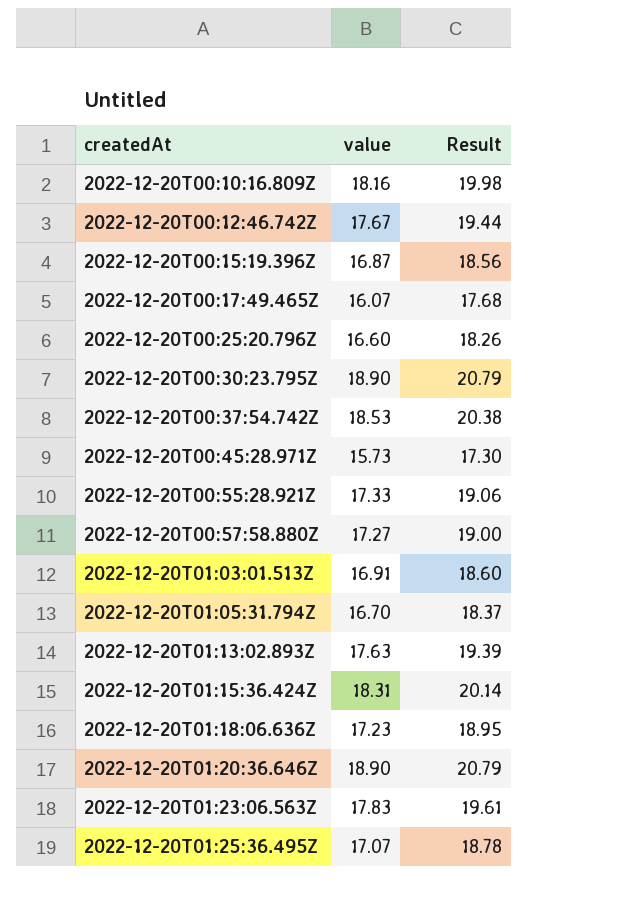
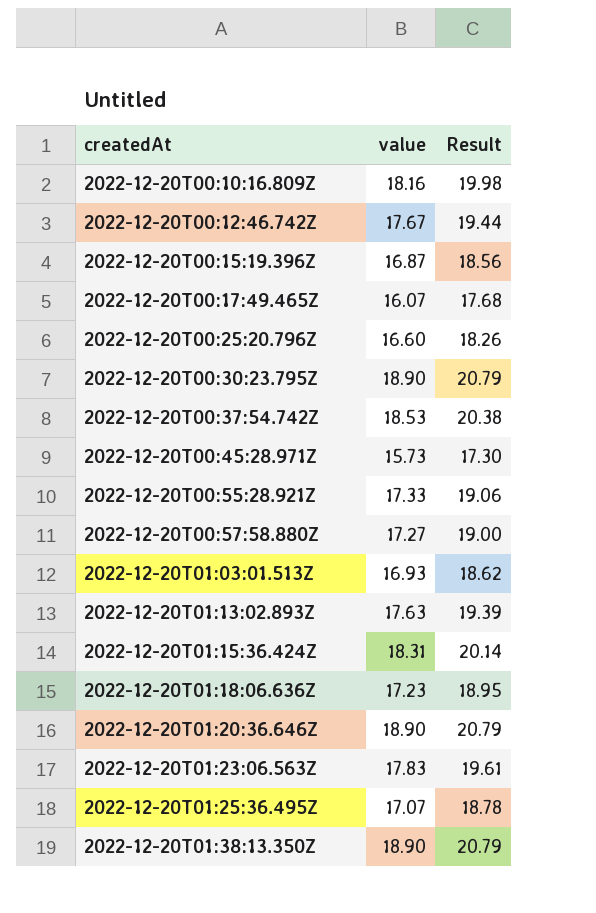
row 2022-12-20T01:05:31.794Z: 16.70 | 18.37 -> none
2022-12-20T01:03:01.513Z | value: 16.91 -> 16.93
2022-12-20T01:03:01.513Z | Result: 18.60 -> 18.62
row 2022-12-20T01:38:13.350Z: none -> 18.90 | 20.79

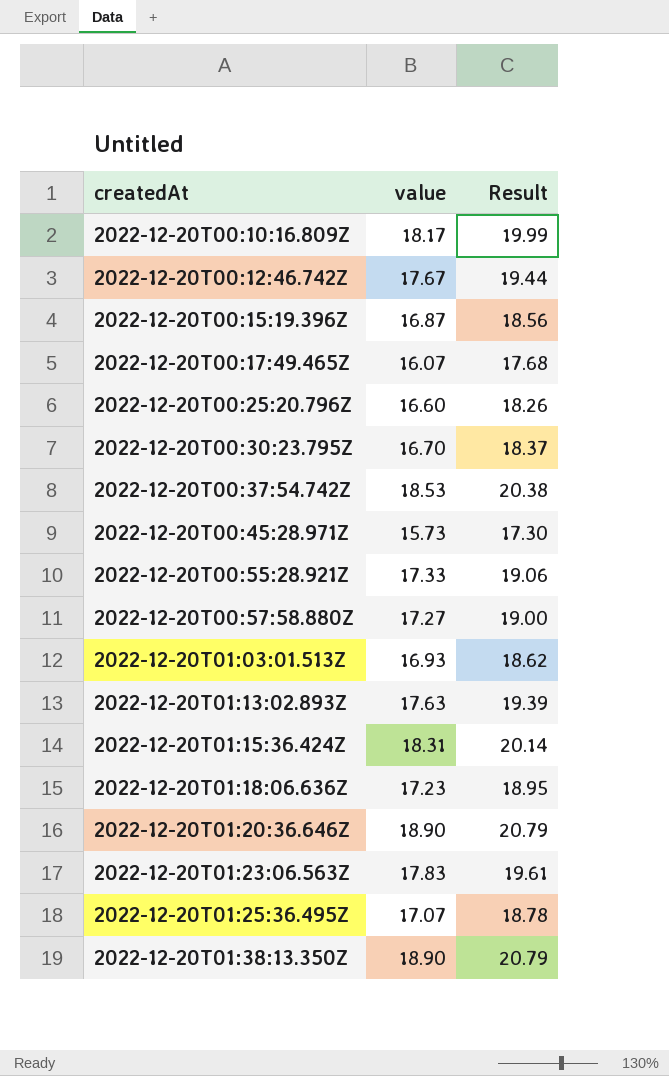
2022-12-20T00:10:16.809Z | value: 18.16 -> 18.17
2022-12-20T00:10:16.809Z | Result: 19.98 -> 19.99
2022-12-20T00:30:23.795Z | value: 18.90 -> 16.70
2022-12-20T00:30:23.795Z | Result: 20.79 -> 18.37

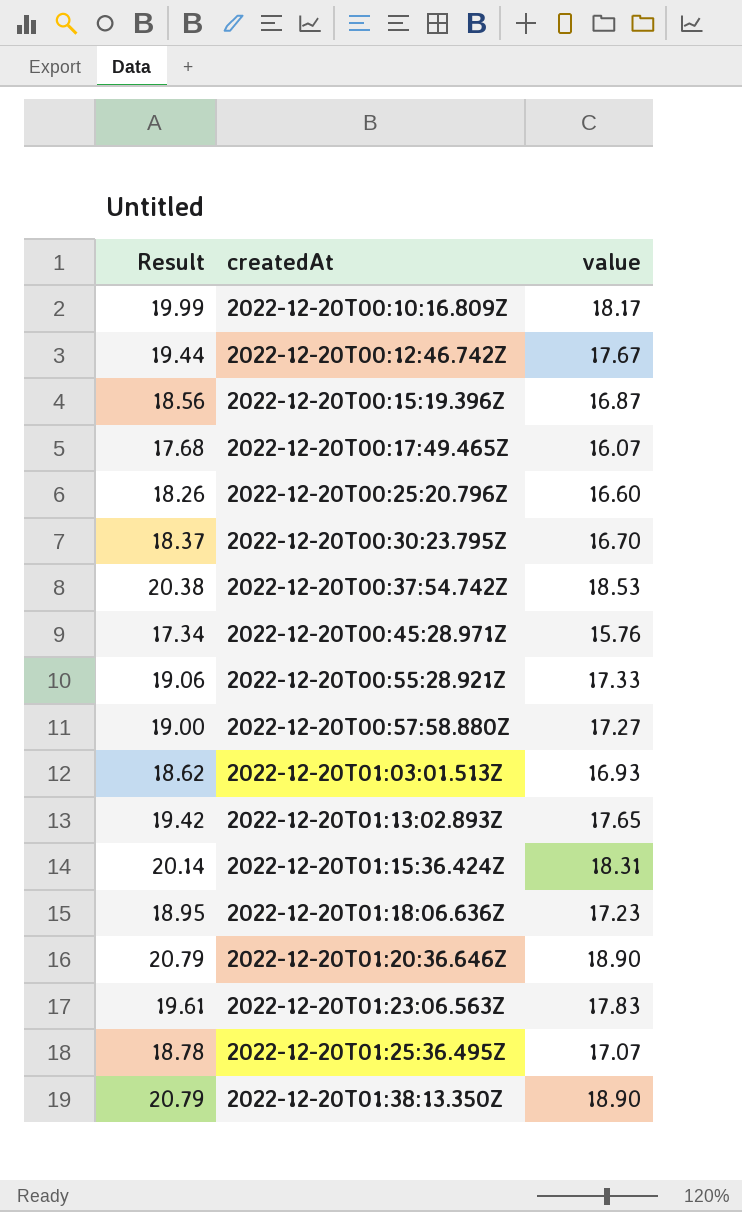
column Result | position: 3 -> 1
2022-12-20T00:45:28.971Z | Result: 17.30 -> 17.34
2022-12-20T00:45:28.971Z | value: 15.73 -> 15.76
2022-12-20T01:13:02.893Z | Result: 19.39 -> 19.42
2022-12-20T01:13:02.893Z | value: 17.63 -> 17.65

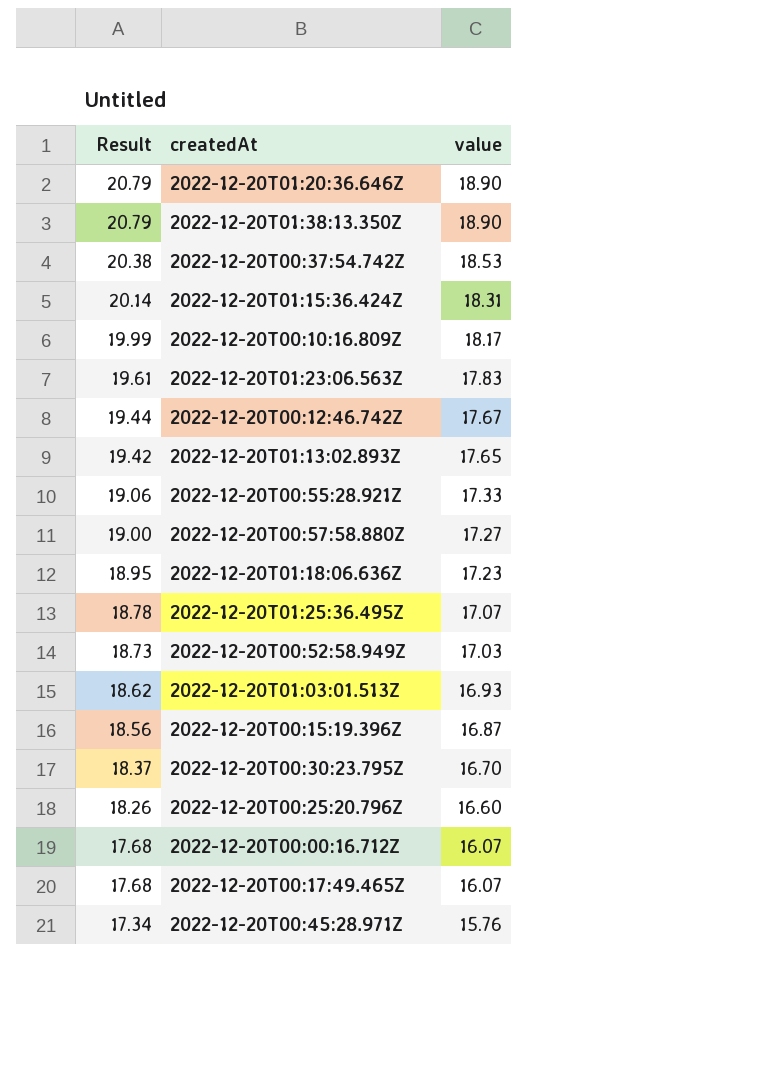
row order: createdAt ascending -> Result descending
row 2022-12-20T00:52:58.949Z: none -> 18.73 | 17.03
row 2022-12-20T00:00:16.712Z: none -> 17.68 | 16.07

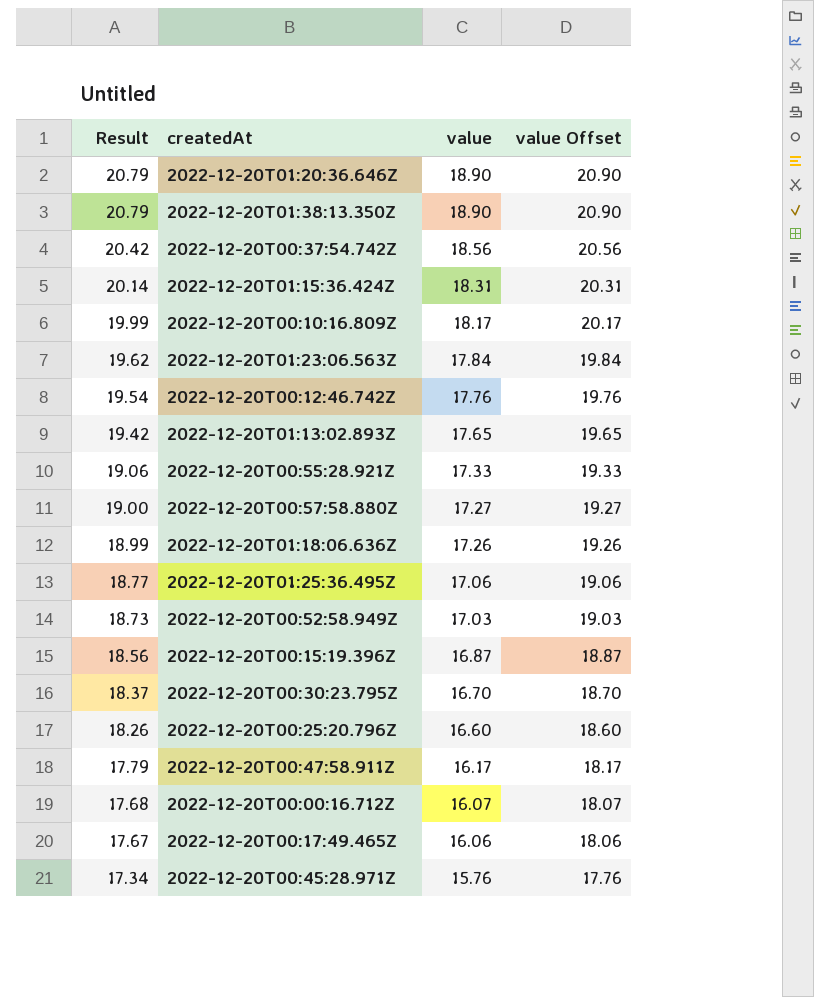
column value Offset | formula: none -> [value] + 2
row 2022-12-20T01:03:01.513Z: 18.62 | 16.93 -> none
2022-12-20T00:37:54.742Z | Result: 20.38 -> 20.42
2022-12-20T00:37:54.742Z | value: 18.53 -> 18.56
2022-12-20T01:23:06.563Z | Result: 19.61 -> 19.62
2022-12-20T01:23:06.563Z | value: 17.83 -> 17.84
2022-12-20T00:12:46.742Z | Result: 19.44 -> 19.54
2022-12-20T00:12:46.742Z | value: 17.67 -> 17.76
2022-12-20T01:18:06.636Z | Result: 18.95 -> 18.99
2022-12-20T01:18:06.636Z | value: 17.23 -> 17.26
2022-12-20T01:25:36.495Z | Result: 18.78 -> 18.77
2022-12-20T01:25:36.495Z | value: 17.07 -> 17.06
row 2022-12-20T00:47:58.911Z: none -> 17.79 | 16.17 | 18.17
2022-12-20T00:17:49.465Z | Result: 17.68 -> 17.67
2022-12-20T00:17:49.465Z | value: 16.07 -> 16.06

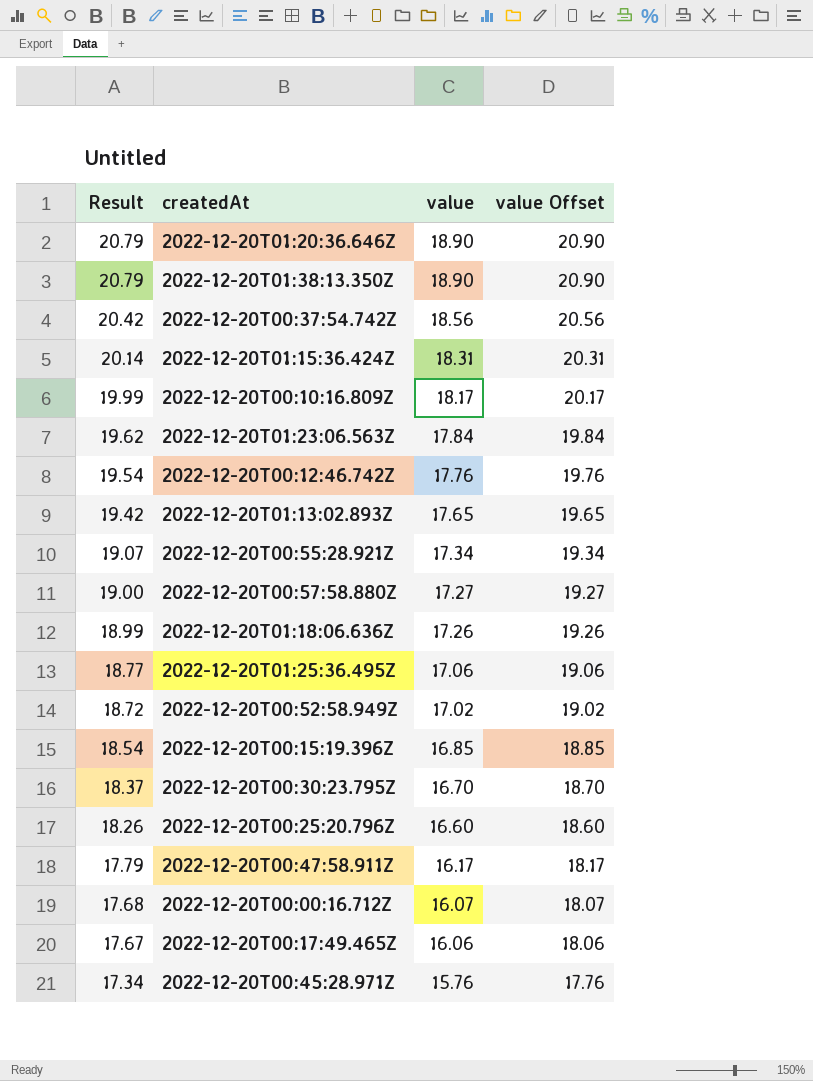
2022-12-20T00:55:28.921Z | Result: 19.06 -> 19.07
2022-12-20T00:55:28.921Z | value: 17.33 -> 17.34
2022-12-20T00:55:28.921Z | value Offset: 19.33 -> 19.34
2022-12-20T00:52:58.949Z | Result: 18.73 -> 18.72
2022-12-20T00:52:58.949Z | value: 17.03 -> 17.02
2022-12-20T00:52:58.949Z | value Offset: 19.03 -> 19.02
2022-12-20T00:15:19.396Z | Result: 18.56 -> 18.54
2022-12-20T00:15:19.396Z | value: 16.87 -> 16.85
2022-12-20T00:15:19.396Z | value Offset: 18.87 -> 18.85

